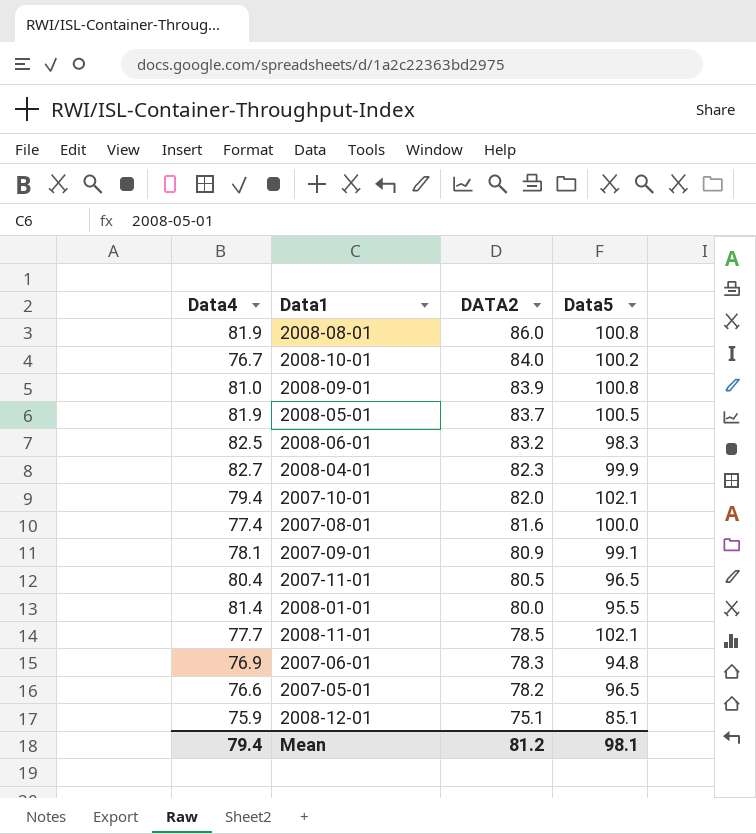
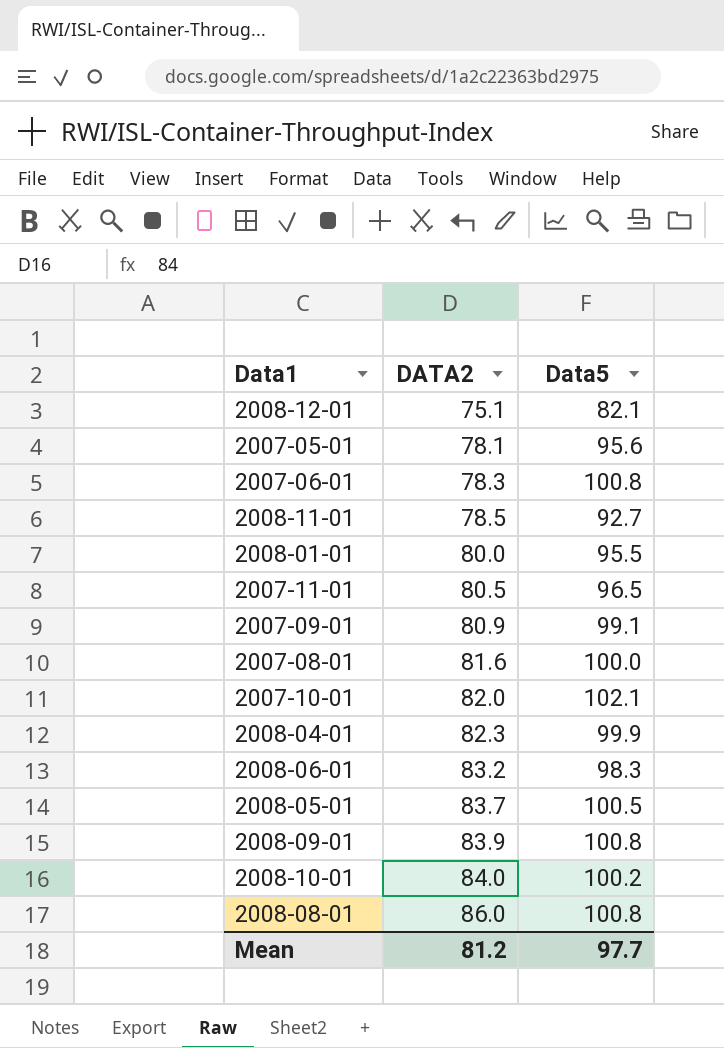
row order: DATA2 descending -> DATA2 ascending
column Data4 | position: 1 -> none
2008-12-01 | Data5: 85.1 -> 82.1
2007-05-01 | DATA2: 78.2 -> 78.1
2007-05-01 | Data5: 96.5 -> 95.6
2007-06-01 | Data5: 94.8 -> 100.8
2008-11-01 | Data5: 102.1 -> 92.7
Mean | Data5: 98.1 -> 97.7

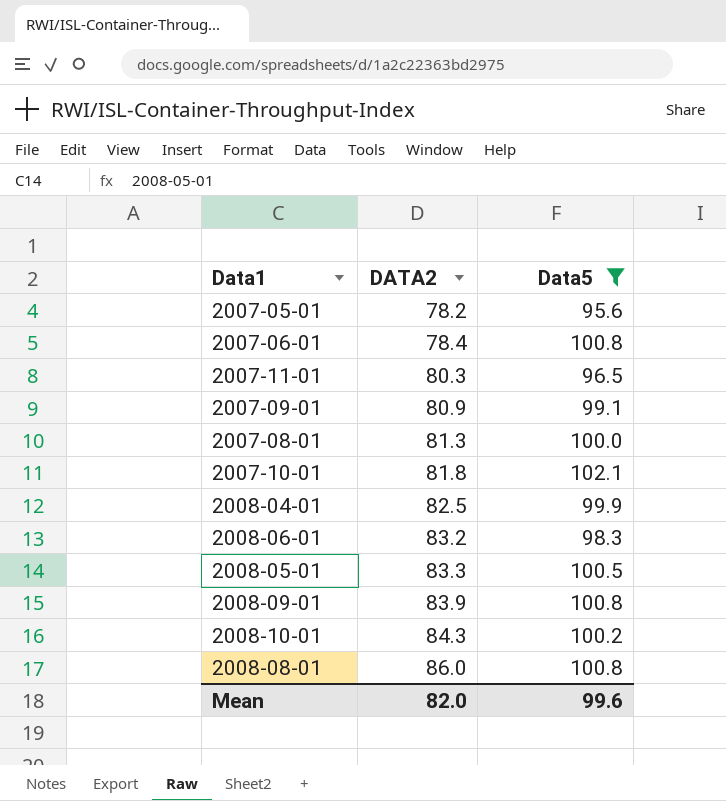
filter: none -> Data5 >= 95.6
2007-05-01 | DATA2: 78.1 -> 78.2
2007-06-01 | DATA2: 78.3 -> 78.4
2007-11-01 | DATA2: 80.5 -> 80.3
2007-08-01 | DATA2: 81.6 -> 81.3
2007-10-01 | DATA2: 82.0 -> 81.8
2008-04-01 | DATA2: 82.3 -> 82.5
2008-05-01 | DATA2: 83.7 -> 83.3
2008-10-01 | DATA2: 84.0 -> 84.3
Mean | DATA2: 81.2 -> 82.0
Mean | Data5: 97.7 -> 99.6

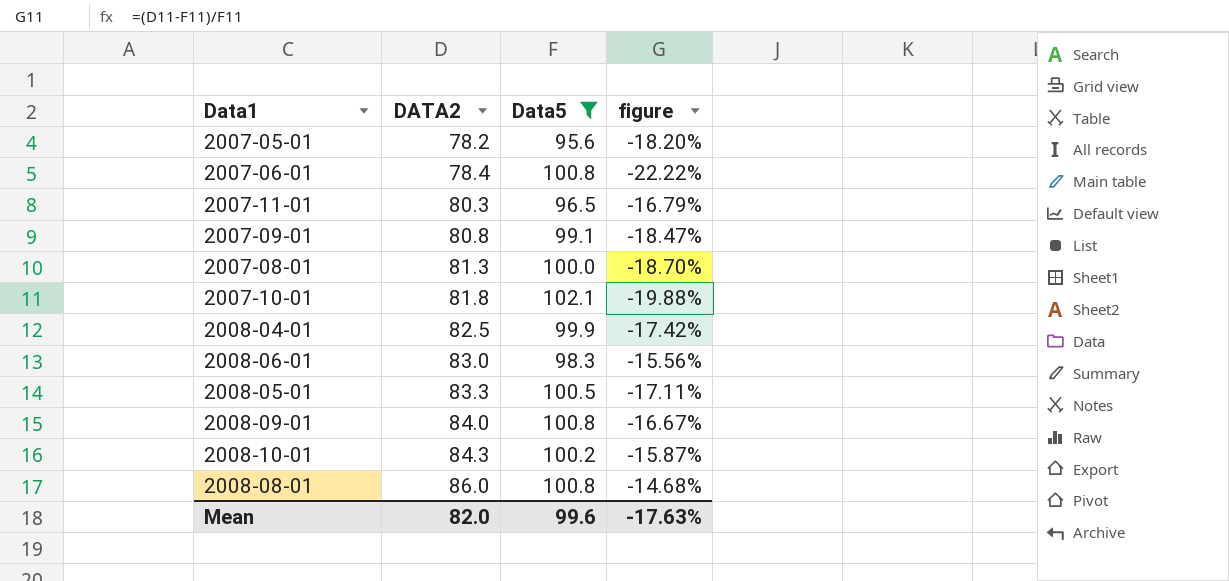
column figure | formula: none -> ([DATA2] - [Data5]) / [Data5]
2007-09-01 | DATA2: 80.9 -> 80.8
2008-06-01 | DATA2: 83.2 -> 83.0
2008-09-01 | DATA2: 83.9 -> 84.0

